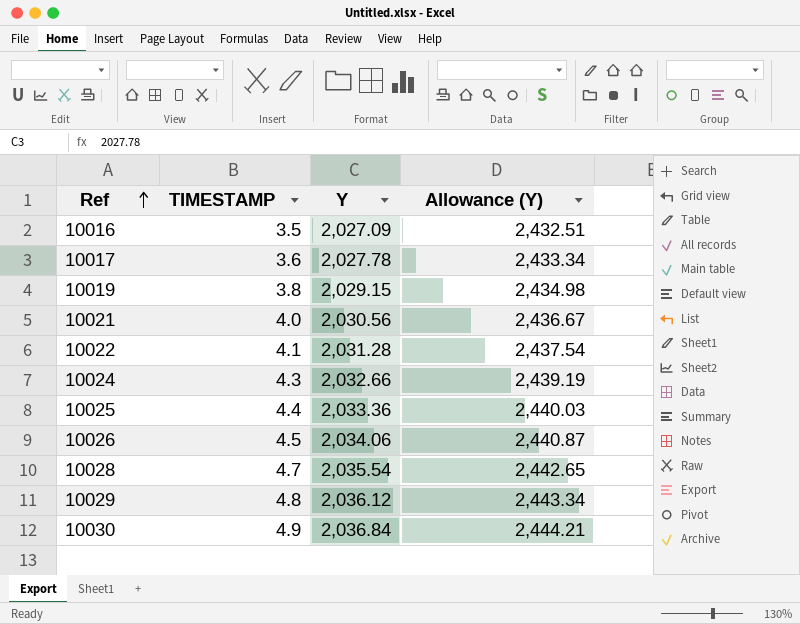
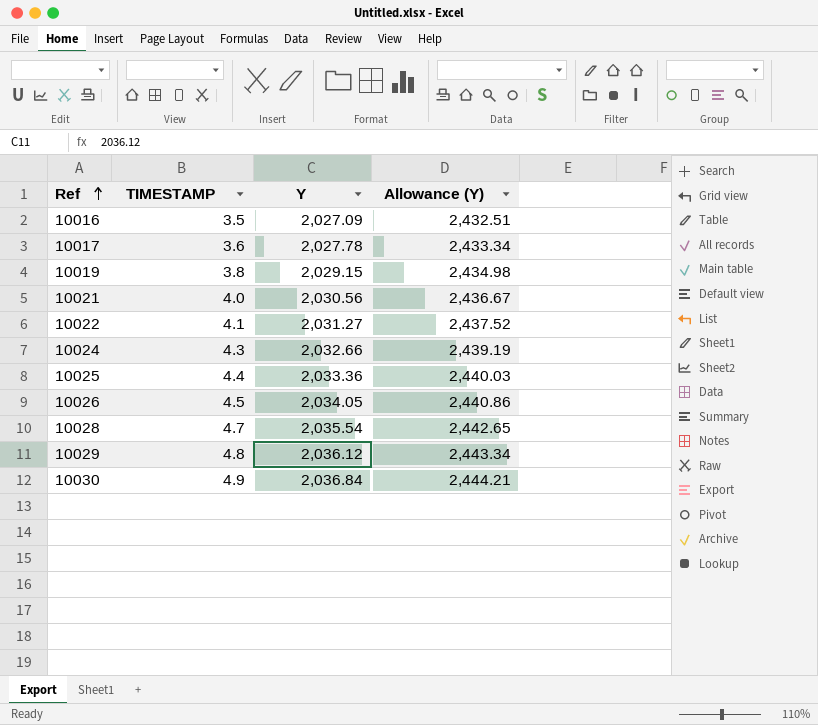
10022 | Y: 2,031.28 -> 2,031.27
10022 | Allowance (Y): 2,437.54 -> 2,437.52
10026 | Y: 2,034.06 -> 2,034.05
10026 | Allowance (Y): 2,440.87 -> 2,440.86

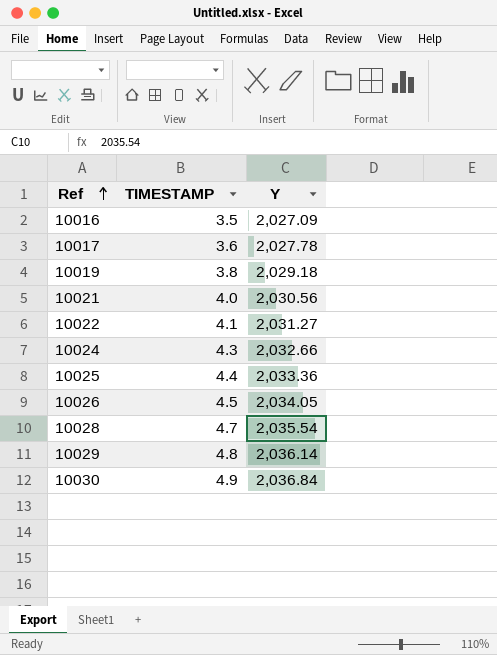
column Allowance (Y) | formula: [Y] * 1.2 -> none
10019 | Y: 2,029.15 -> 2,029.18
10029 | Y: 2,036.12 -> 2,036.14

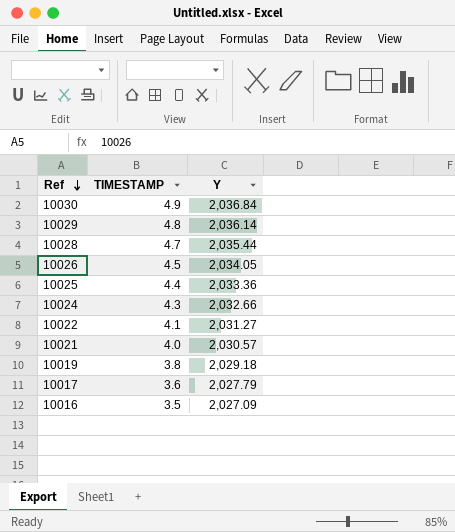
row order: Ref ascending -> Ref descending
10028 | Y: 2,035.54 -> 2,035.44
10021 | Y: 2,030.56 -> 2,030.57
10017 | Y: 2,027.78 -> 2,027.79

